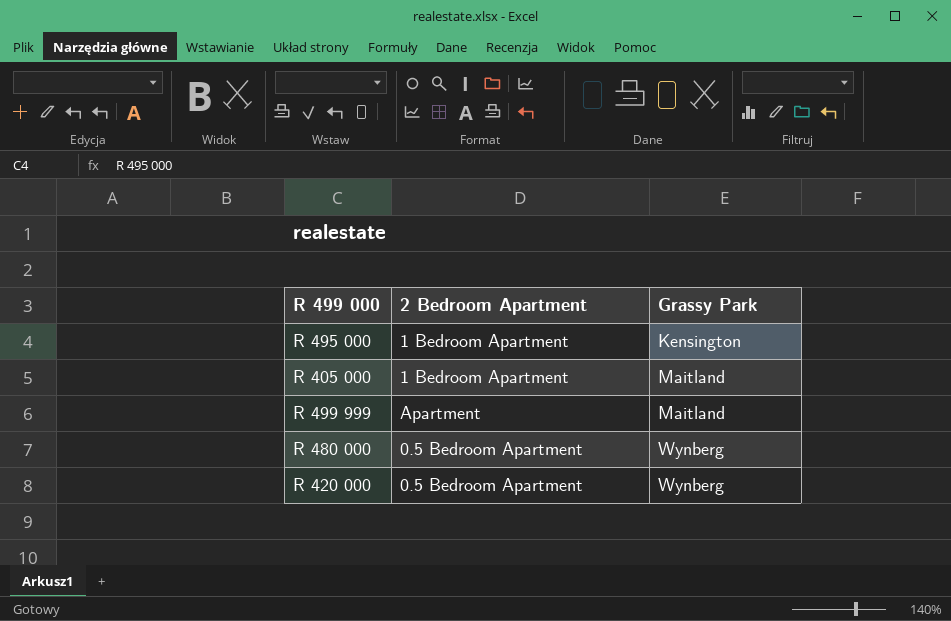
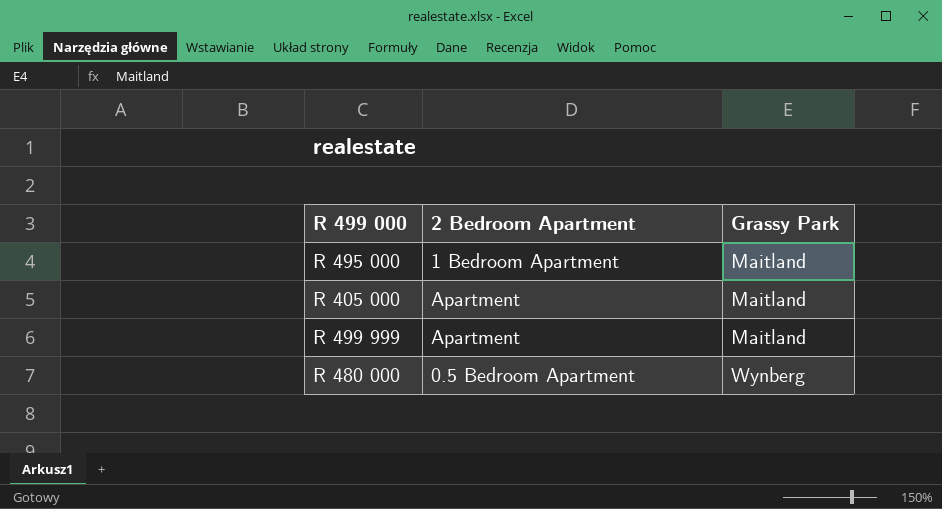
row R 420 000: 0.5 Bedroom Apartment | Wynberg -> none
R 495 000 | Grassy Park: Kensington -> Maitland
R 405 000 | 2 Bedroom Apartment: 1 Bedroom Apartment -> Apartment

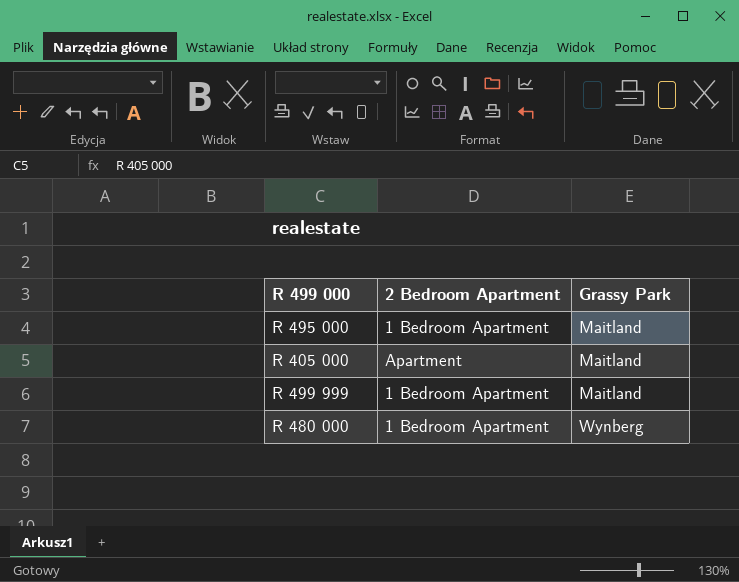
R 499 999 | 2 Bedroom Apartment: Apartment -> 1 Bedroom Apartment
R 480 000 | 2 Bedroom Apartment: 0.5 Bedroom Apartment -> 1 Bedroom Apartment

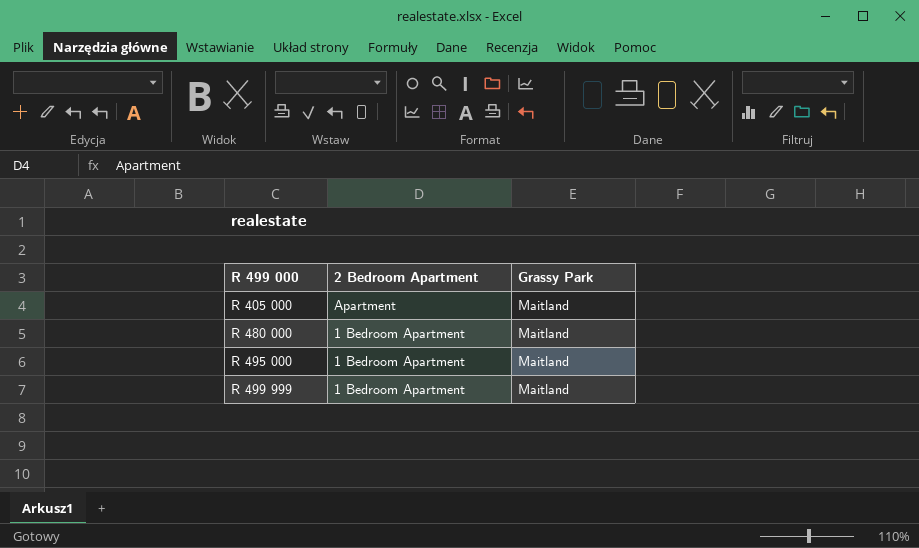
row order: Grassy Park ascending -> R 499 000 ascending
R 480 000 | Grassy Park: Wynberg -> Maitland

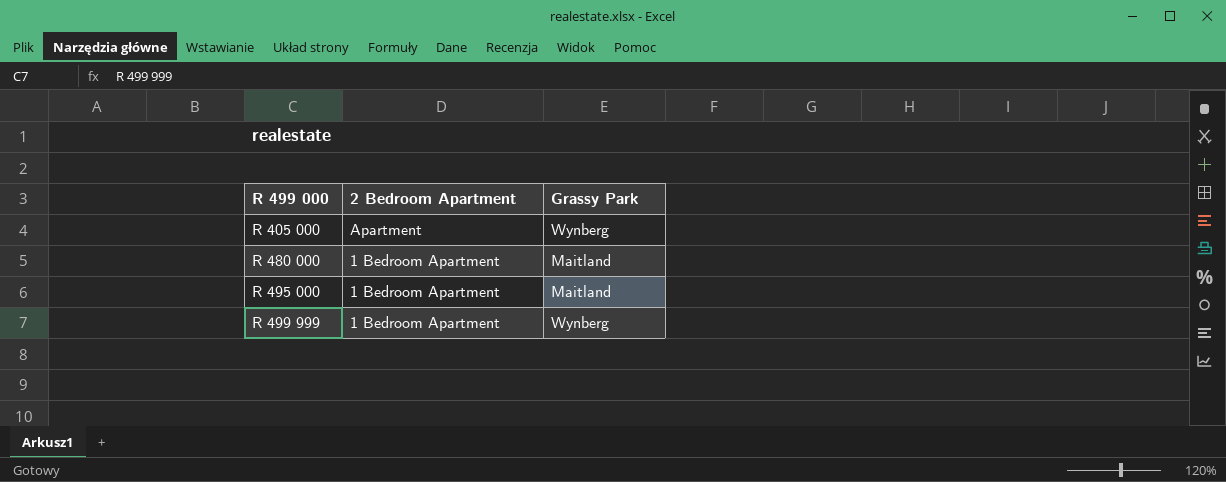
R 405 000 | Grassy Park: Maitland -> Wynberg
R 499 999 | Grassy Park: Maitland -> Wynberg

